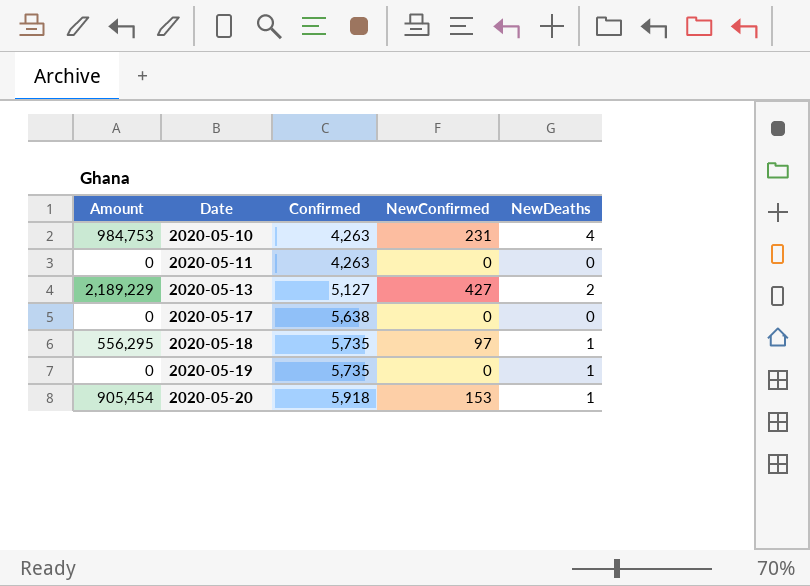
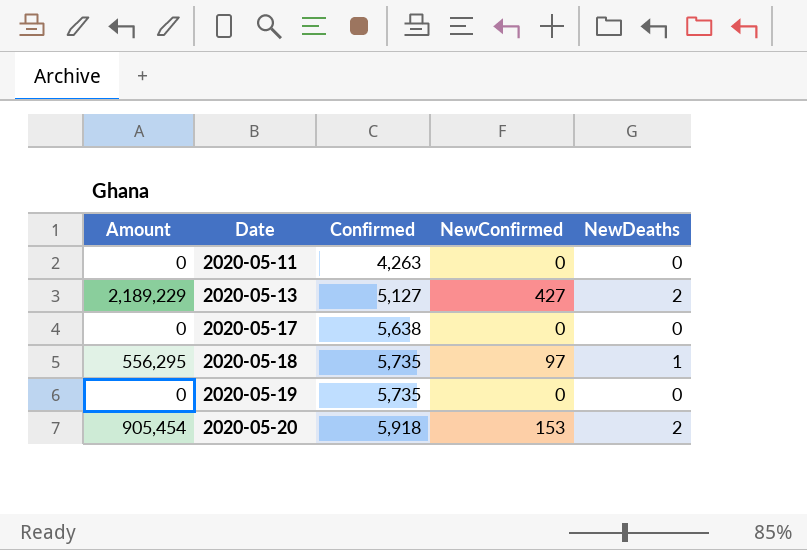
row 2020-05-10: 984,753 | 4,263 | 231 | 4 -> none
2020-05-19 | NewDeaths: 1 -> 0
2020-05-20 | NewDeaths: 1 -> 2

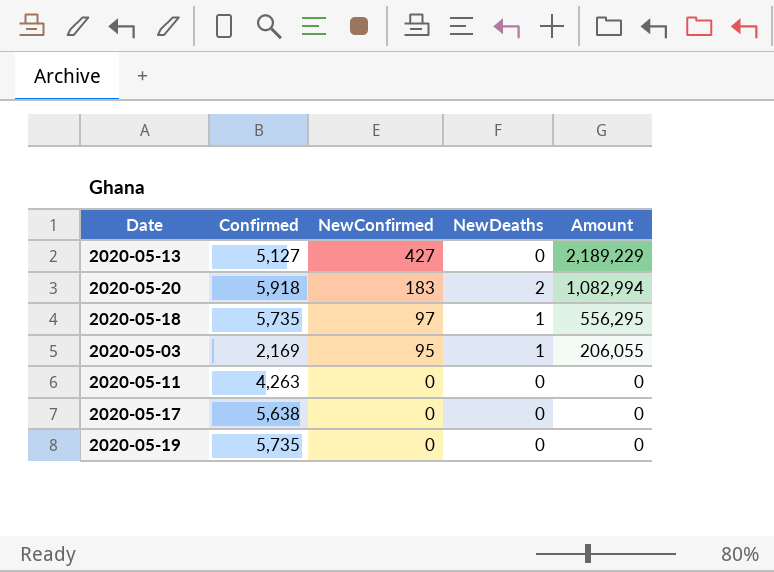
row order: Date ascending -> NewConfirmed descending
column Amount | position: 1 -> 5
2020-05-13 | NewDeaths: 2 -> 0
2020-05-20 | NewConfirmed: 153 -> 183
2020-05-20 | Amount: 905,454 -> 1,082,994
row 2020-05-03: none -> 2,169 | 95 | 1 | 206,055

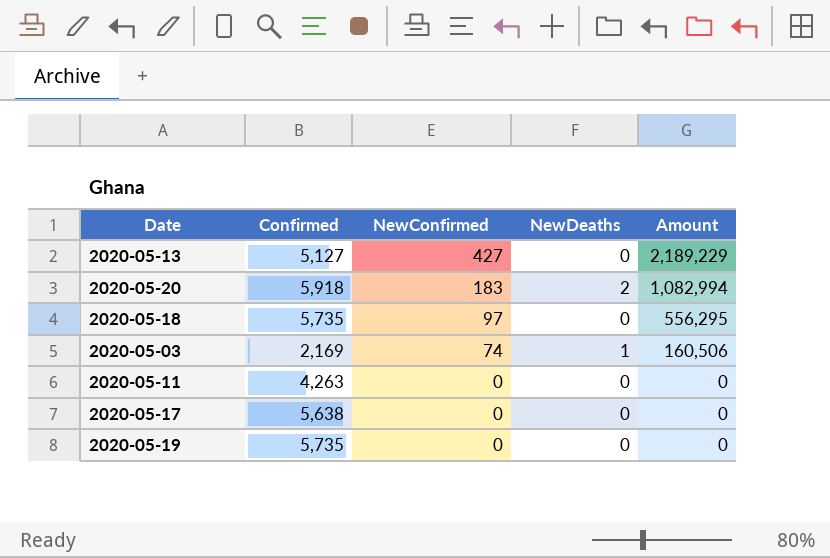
2020-05-18 | NewDeaths: 1 -> 0
2020-05-03 | NewConfirmed: 95 -> 74
2020-05-03 | Amount: 206,055 -> 160,506

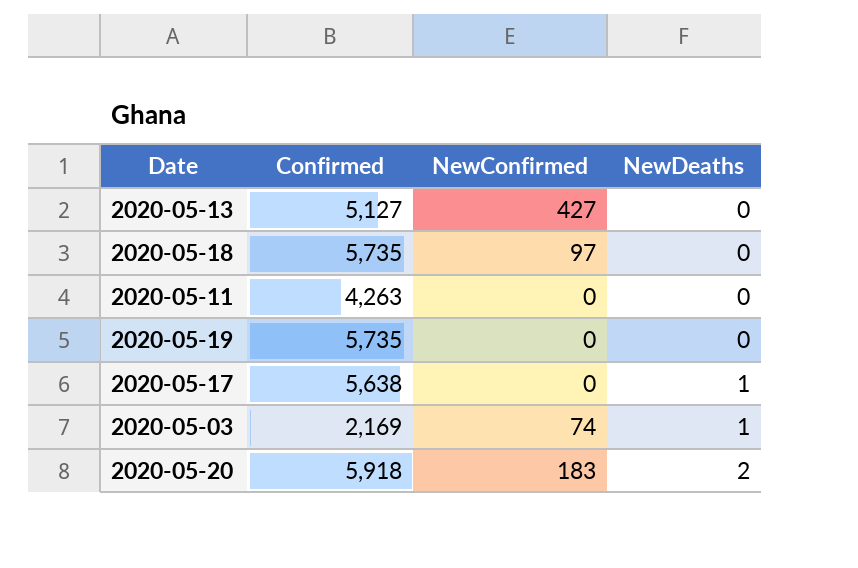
row order: NewConfirmed descending -> NewDeaths ascending
column Amount | formula: [Confirmed] * [NewConfirmed] -> none
2020-05-17 | NewDeaths: 0 -> 1

